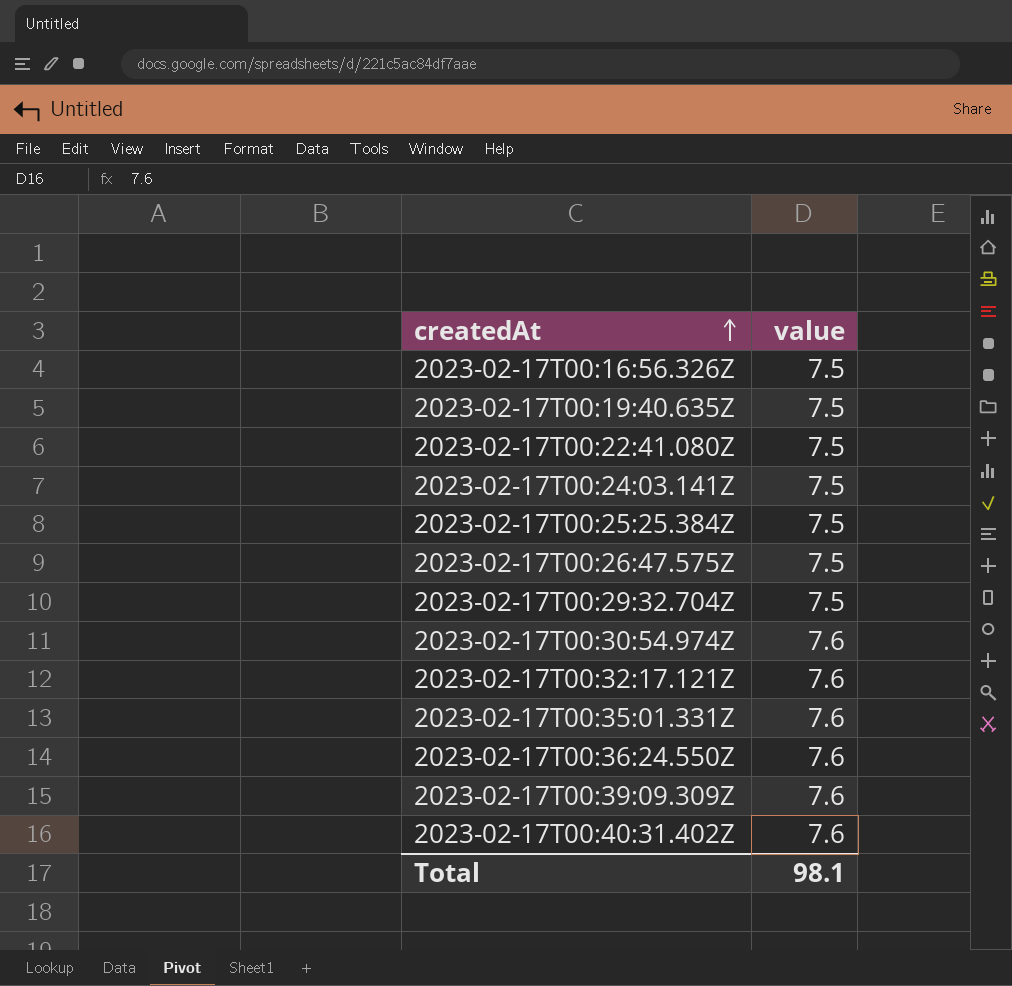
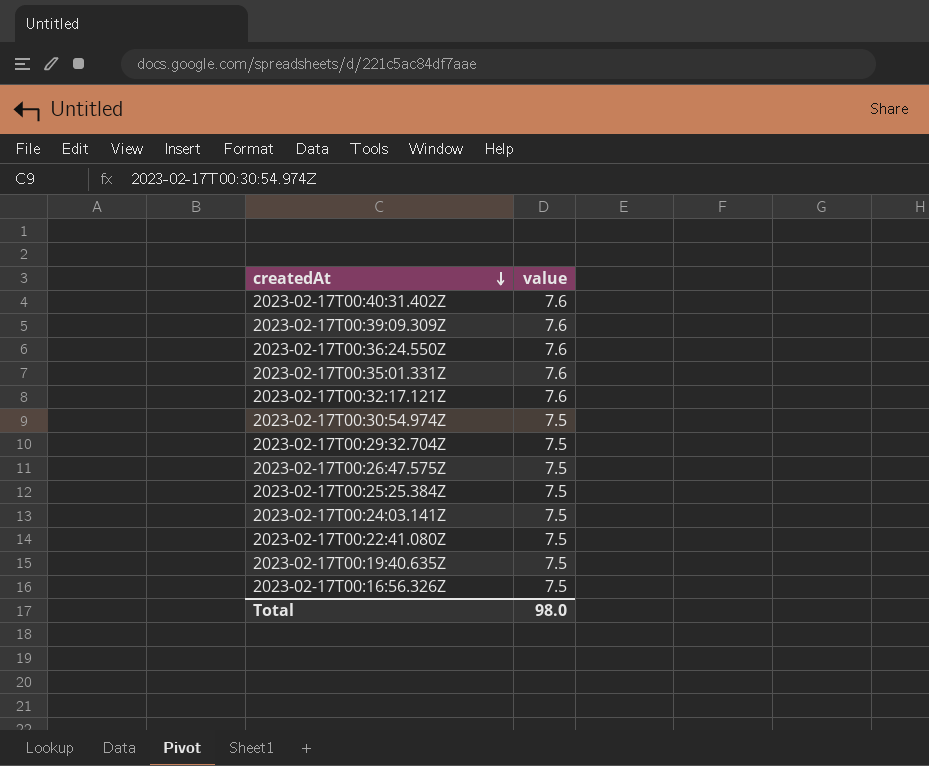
row order: createdAt ascending -> createdAt descending
2023-02-17T00:30:54.974Z | value: 7.6 -> 7.5
Total | value: 98.1 -> 98.0

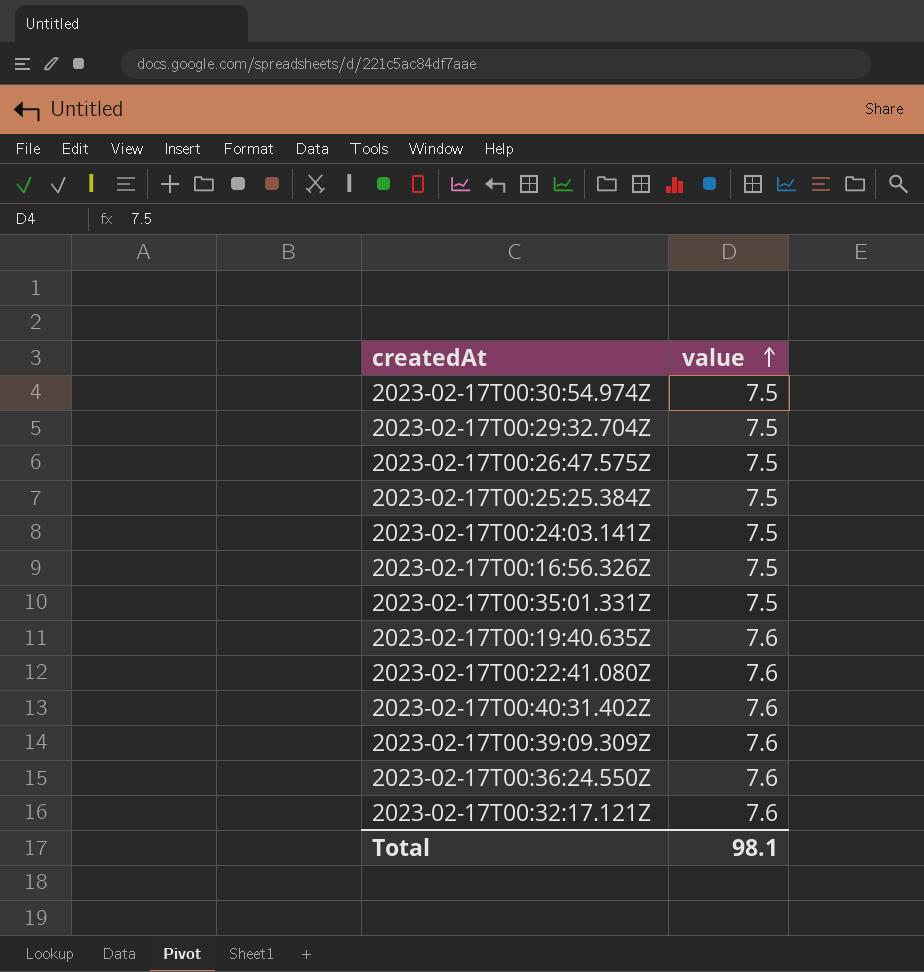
row order: createdAt descending -> value ascending
2023-02-17T00:35:01.331Z | value: 7.6 -> 7.5
2023-02-17T00:19:40.635Z | value: 7.5 -> 7.6
2023-02-17T00:22:41.080Z | value: 7.5 -> 7.6
Total | value: 98.0 -> 98.1

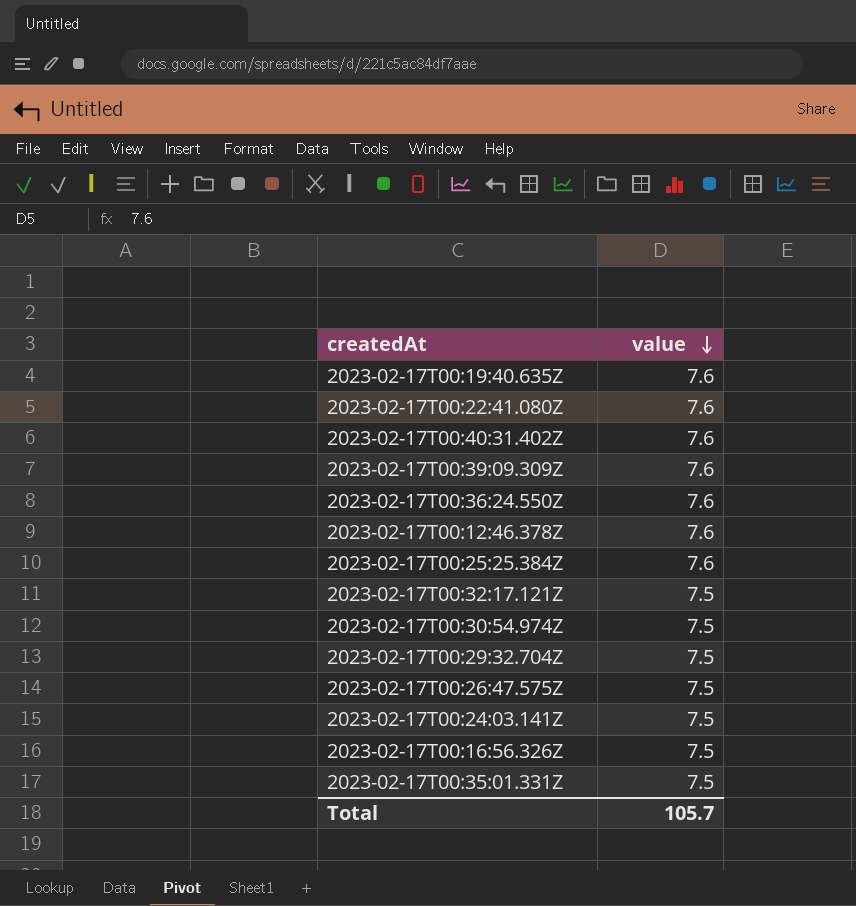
row order: value ascending -> value descending
row 2023-02-17T00:12:46.378Z: none -> 7.6
2023-02-17T00:25:25.384Z | value: 7.5 -> 7.6
2023-02-17T00:32:17.121Z | value: 7.6 -> 7.5
Total | value: 98.1 -> 105.7

